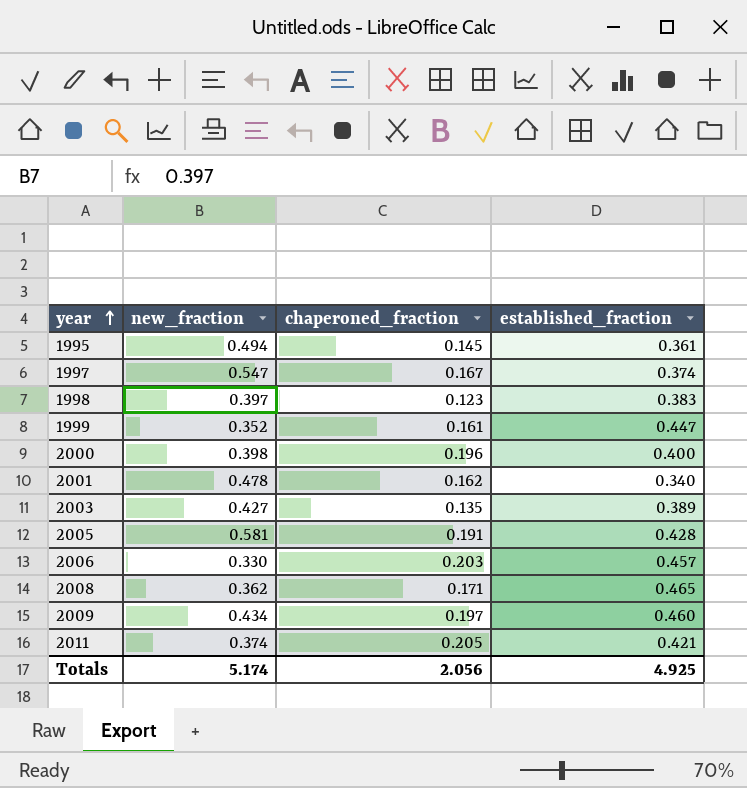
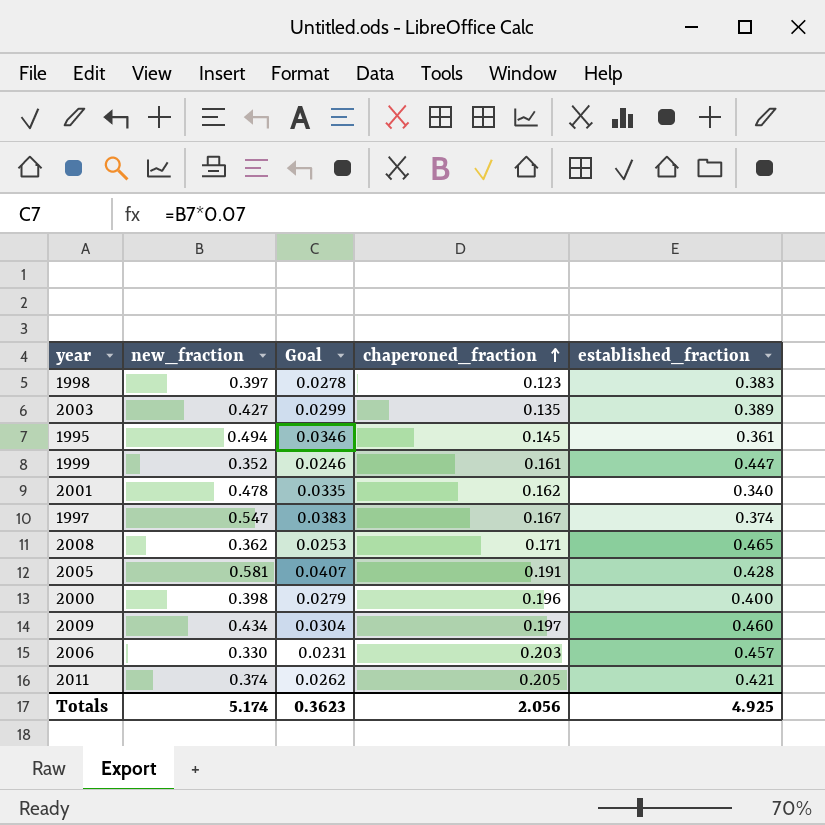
row order: year ascending -> chaperoned_fraction ascending
column Goal | formula: none -> [new_fraction] * 0.07

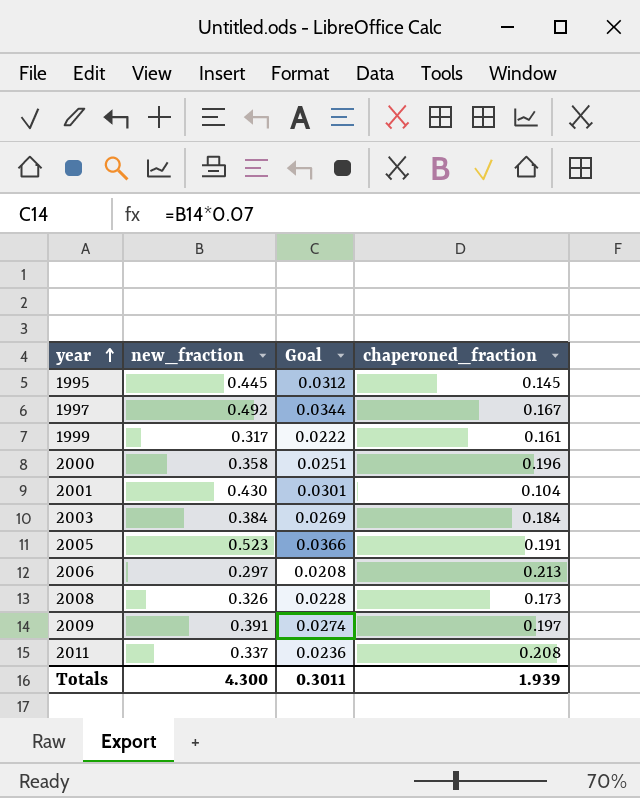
row order: chaperoned_fraction ascending -> year ascending
column established_fraction | position: 5 -> none
row 1998: 0.397 | 0.0278 | 0.123 | 0.383 -> none
1995 | new_fraction: 0.494 -> 0.445
1995 | Goal: 0.0346 -> 0.0312
1997 | new_fraction: 0.547 -> 0.492
1997 | Goal: 0.0383 -> 0.0344
1999 | new_fraction: 0.352 -> 0.317
1999 | Goal: 0.0246 -> 0.0222
2000 | new_fraction: 0.398 -> 0.358
2000 | Goal: 0.0279 -> 0.0251
2001 | new_fraction: 0.478 -> 0.430
2001 | Goal: 0.0335 -> 0.0301
2001 | chaperoned_fraction: 0.162 -> 0.104
2003 | new_fraction: 0.427 -> 0.384
2003 | Goal: 0.0299 -> 0.0269
2003 | chaperoned_fraction: 0.135 -> 0.184
2005 | new_fraction: 0.581 -> 0.523
2005 | Goal: 0.0407 -> 0.0366
2006 | new_fraction: 0.330 -> 0.297
2006 | Goal: 0.0231 -> 0.0208
2006 | chaperoned_fraction: 0.203 -> 0.213
2008 | new_fraction: 0.362 -> 0.326
2008 | Goal: 0.0253 -> 0.0228
2008 | chaperoned_fraction: 0.171 -> 0.173
2009 | new_fraction: 0.434 -> 0.391
2009 | Goal: 0.0304 -> 0.0274
2011 | new_fraction: 0.374 -> 0.337
2011 | Goal: 0.0262 -> 0.0236
2011 | chaperoned_fraction: 0.205 -> 0.208
Totals | new_fraction: 5.174 -> 4.300
Totals | Goal: 0.3623 -> 0.3011
Totals | chaperoned_fraction: 2.056 -> 1.939

